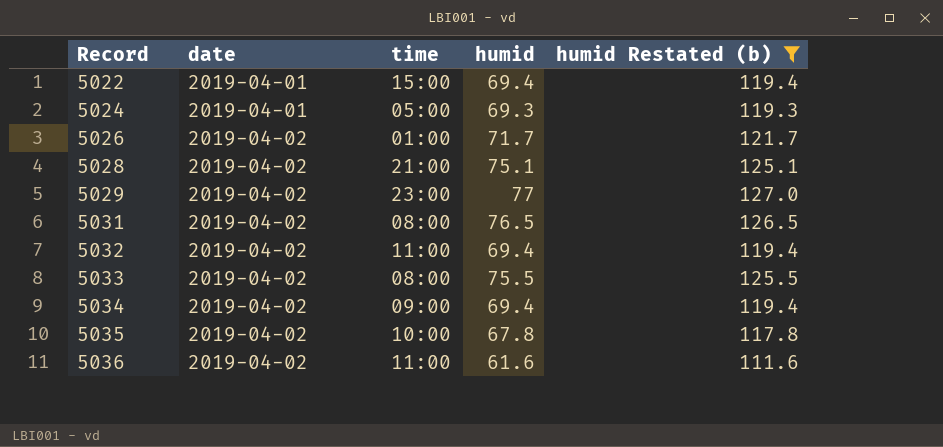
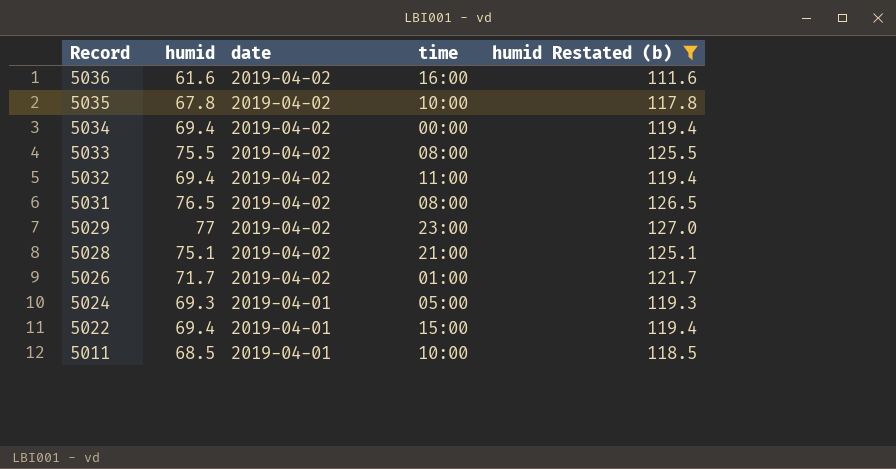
row order: Record ascending -> Record descending
column humid | position: 4 -> 2
5036 | time: 11:00 -> 16:00
5034 | time: 09:00 -> 00:00
row 5011: none -> 68.5 | 2019-04-01 | 10:00 | 118.5

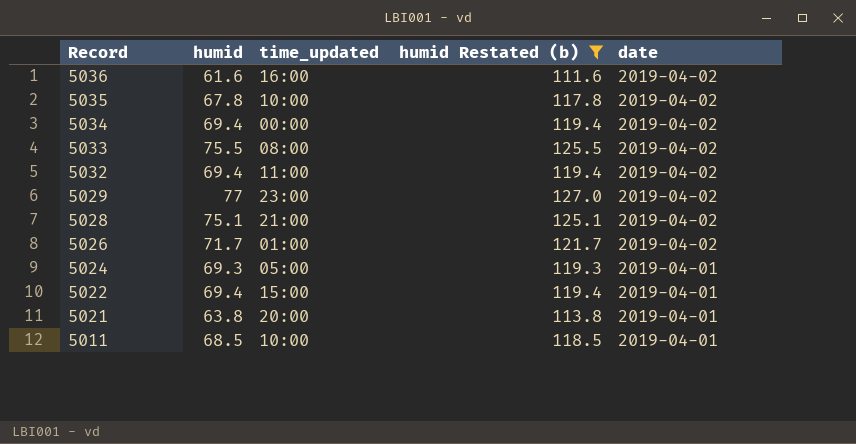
column name: time -> time_updated
column date | position: 3 -> 5
row 5031: 76.5 | 2019-04-02 | 08:00 | 126.5 -> none
row 5021: none -> 63.8 | 20:00 | 113.8 | 2019-04-01

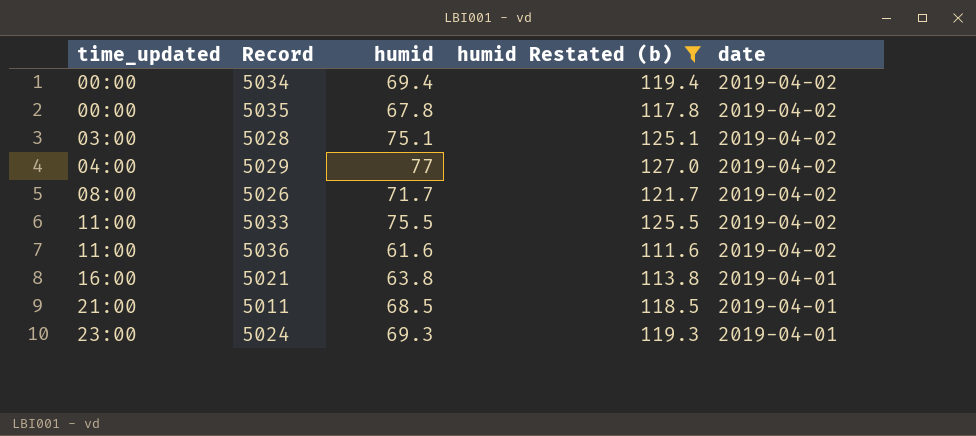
row order: Record descending -> time_updated ascending
column time_updated | position: 3 -> 1
row 5032: 69.4 | 11:00 | 119.4 | 2019-04-02 -> none
row 5022: 69.4 | 15:00 | 119.4 | 2019-04-01 -> none
5035 | time_updated: 10:00 -> 00:00
5028 | time_updated: 21:00 -> 03:00
5029 | time_updated: 23:00 -> 04:00
5026 | time_updated: 01:00 -> 08:00
5033 | time_updated: 08:00 -> 11:00
5036 | time_updated: 16:00 -> 11:00
5021 | time_updated: 20:00 -> 16:00
5011 | time_updated: 10:00 -> 21:00
5024 | time_updated: 05:00 -> 23:00

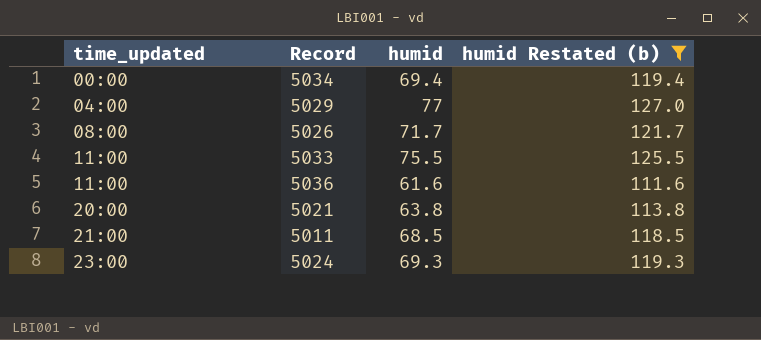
column date | position: 5 -> none
row 5035: 00:00 | 67.8 | 117.8 | 2019-04-02 -> none
row 5028: 03:00 | 75.1 | 125.1 | 2019-04-02 -> none
5021 | time_updated: 16:00 -> 20:00

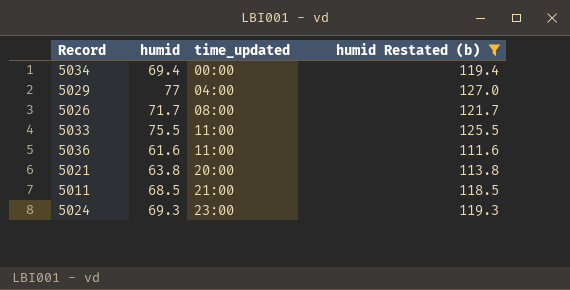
column time_updated | position: 1 -> 3

